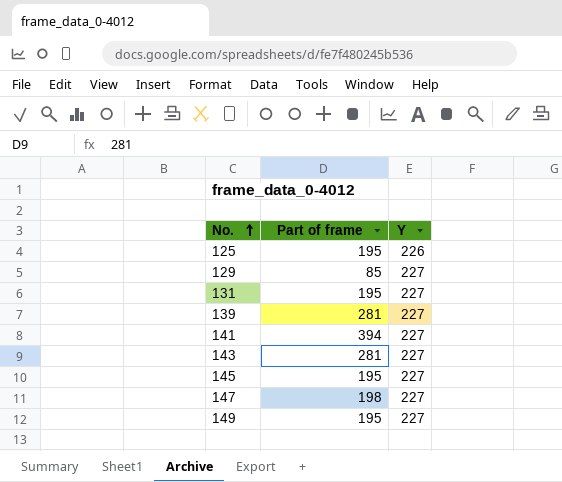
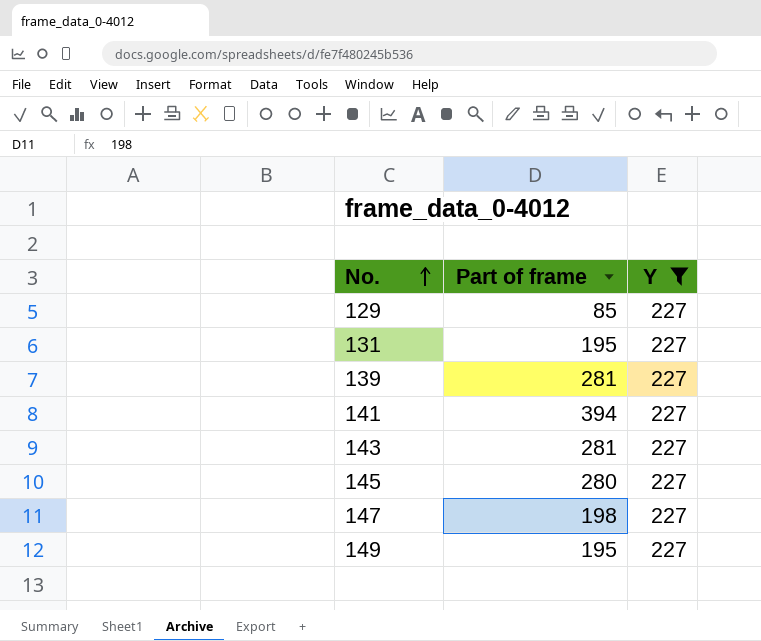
filter: none -> Y = 227
145 | Part of frame: 195 -> 280

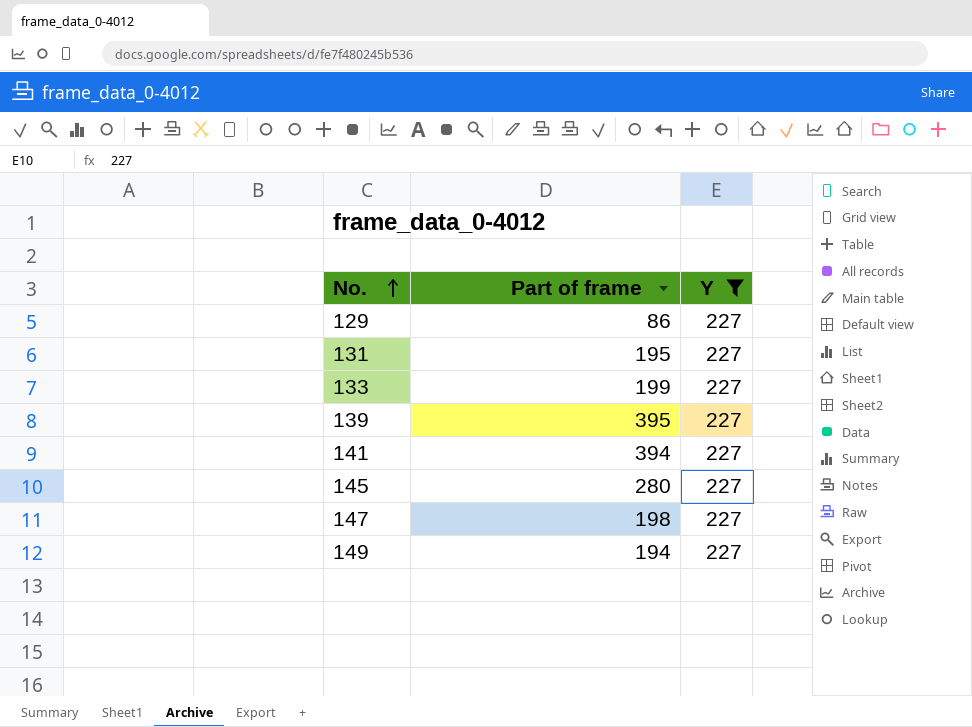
row 143: 281 | 227 -> none
129 | Part of frame: 85 -> 86
row 133: none -> 199 | 227
139 | Part of frame: 281 -> 395
149 | Part of frame: 195 -> 194

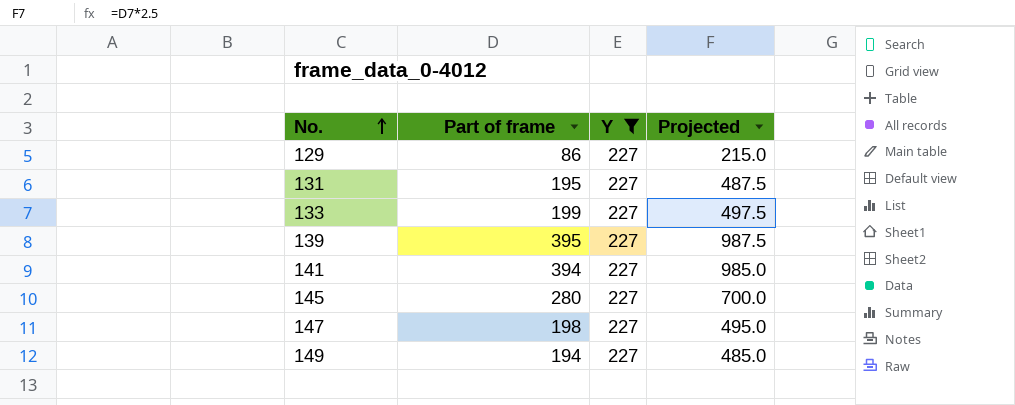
column Projected | formula: none -> [Part of frame] * 2.5

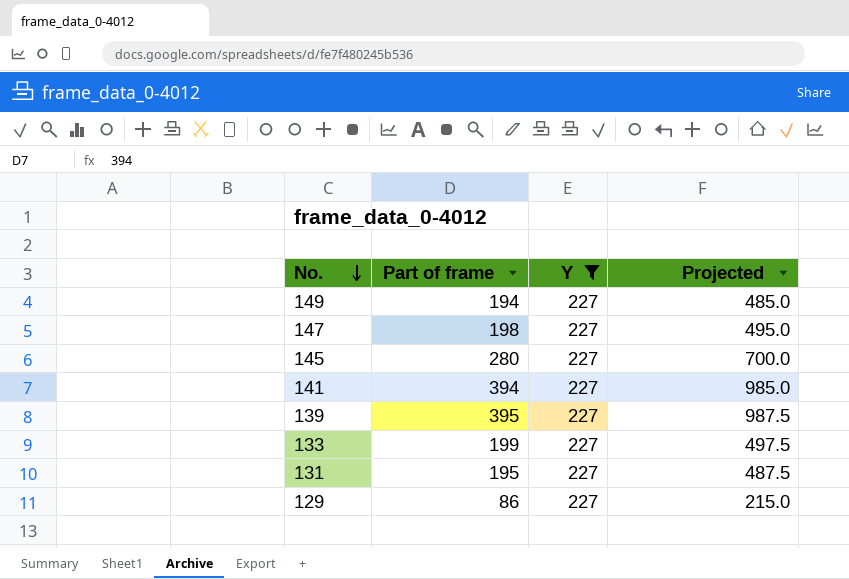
row order: No. ascending -> No. descending

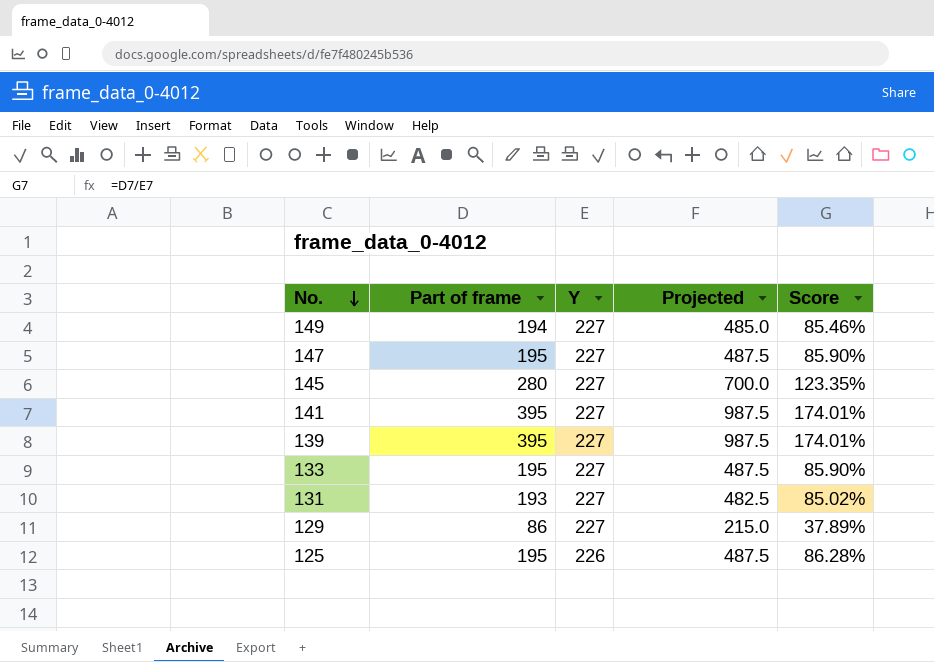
filter: Y = 227 -> none
column Score | formula: none -> [Part of frame] / [Y]
147 | Part of frame: 198 -> 195
147 | Projected: 495.0 -> 487.5
141 | Part of frame: 394 -> 395
141 | Projected: 985.0 -> 987.5
133 | Part of frame: 199 -> 195
133 | Projected: 497.5 -> 487.5
131 | Part of frame: 195 -> 193
131 | Projected: 487.5 -> 482.5

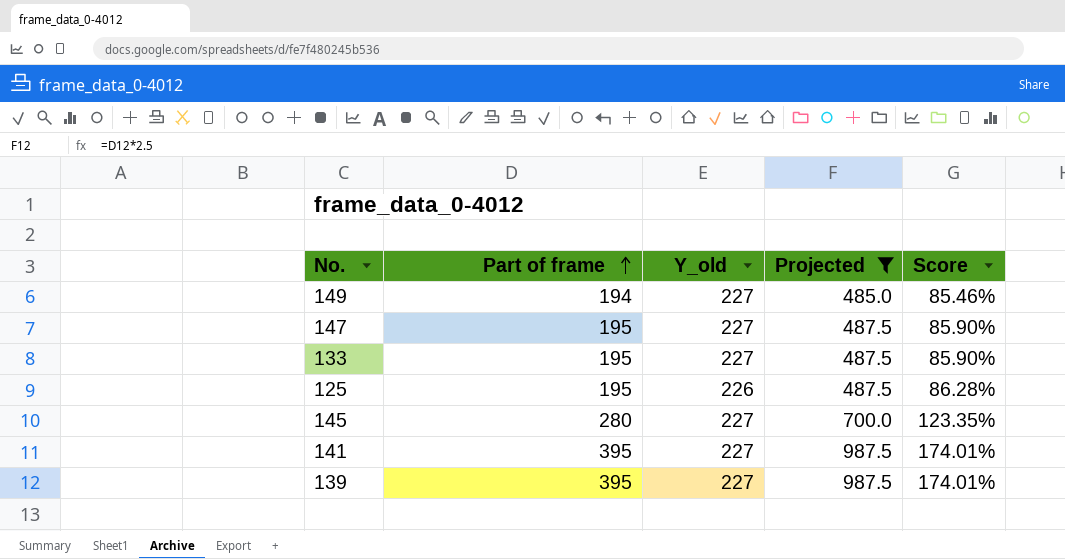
filter: none -> Projected >= 485.0
row order: No. descending -> Part of frame ascending
column name: Y -> Y_old

